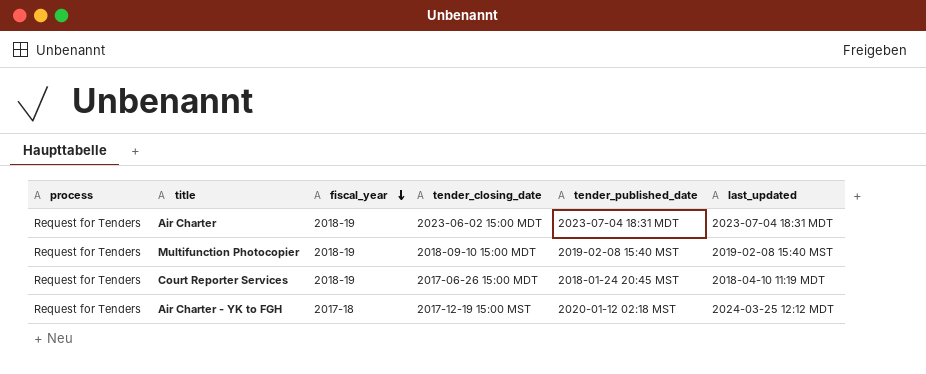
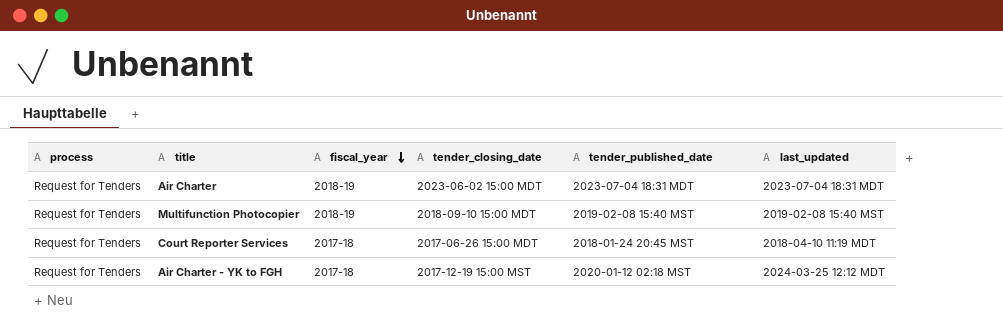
Court Reporter Services | fiscal_year: 2018-19 -> 2017-18

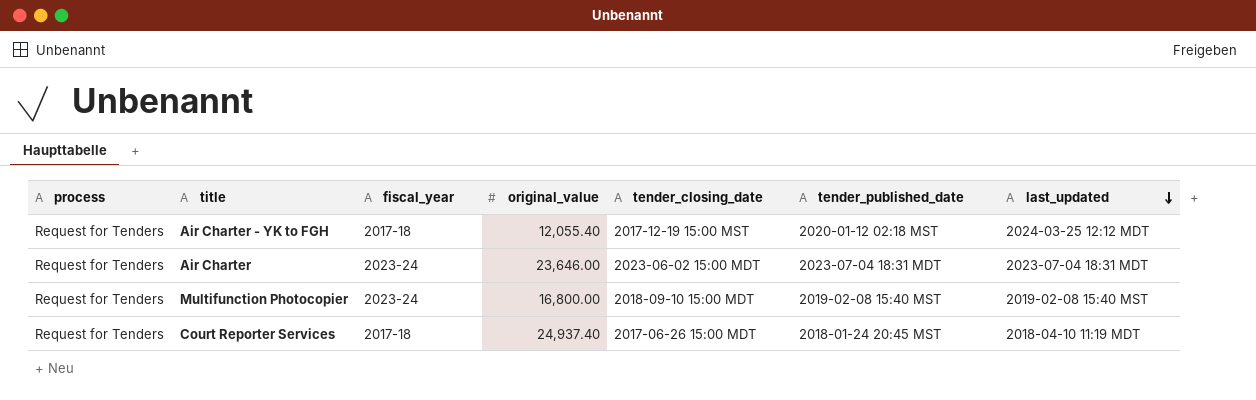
row order: fiscal_year descending -> last_updated descending
column original_value | position: none -> 4
Air Charter | fiscal_year: 2018-19 -> 2023-24
Multifunction Photocopier | fiscal_year: 2018-19 -> 2023-24

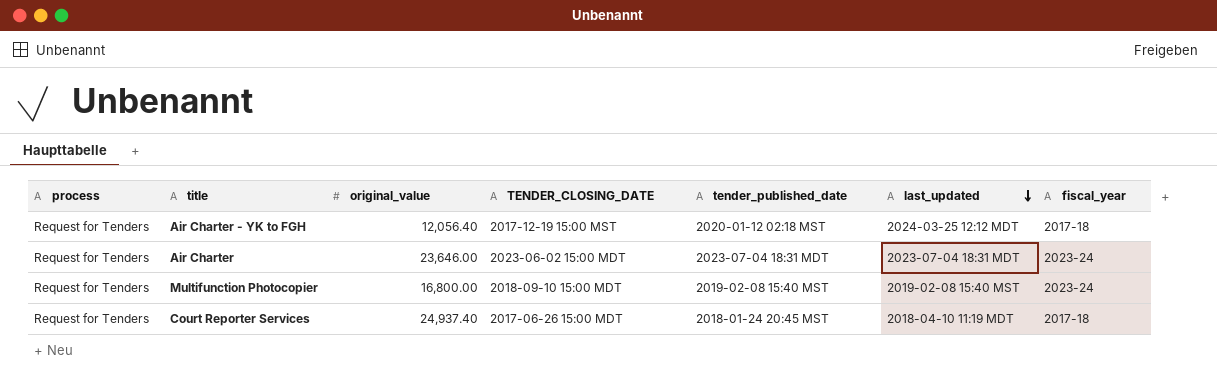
column name: tender_closing_date -> TENDER_CLOSING_DATE
column fiscal_year | position: 3 -> 7
Air Charter - YK to FGH | original_value: 12,055.40 -> 12,056.40

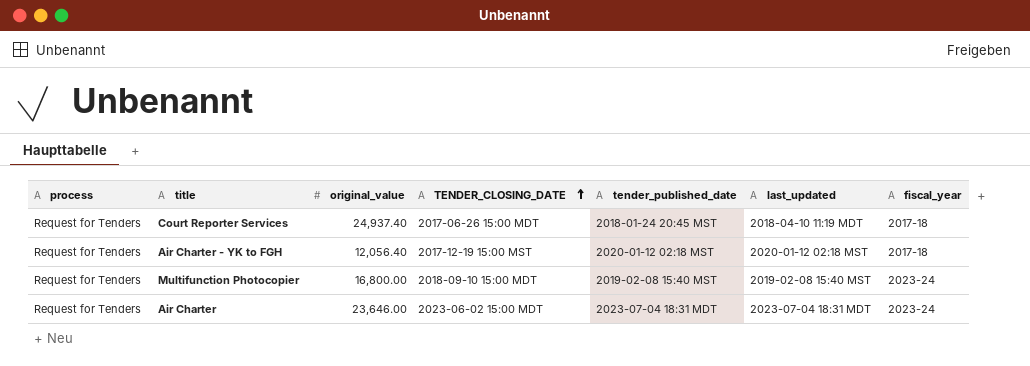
row order: last_updated descending -> TENDER_CLOSING_DATE ascending
Air Charter - YK to FGH | last_updated: 2024-03-25 12:12 MDT -> 2020-01-12 02:18 MST

